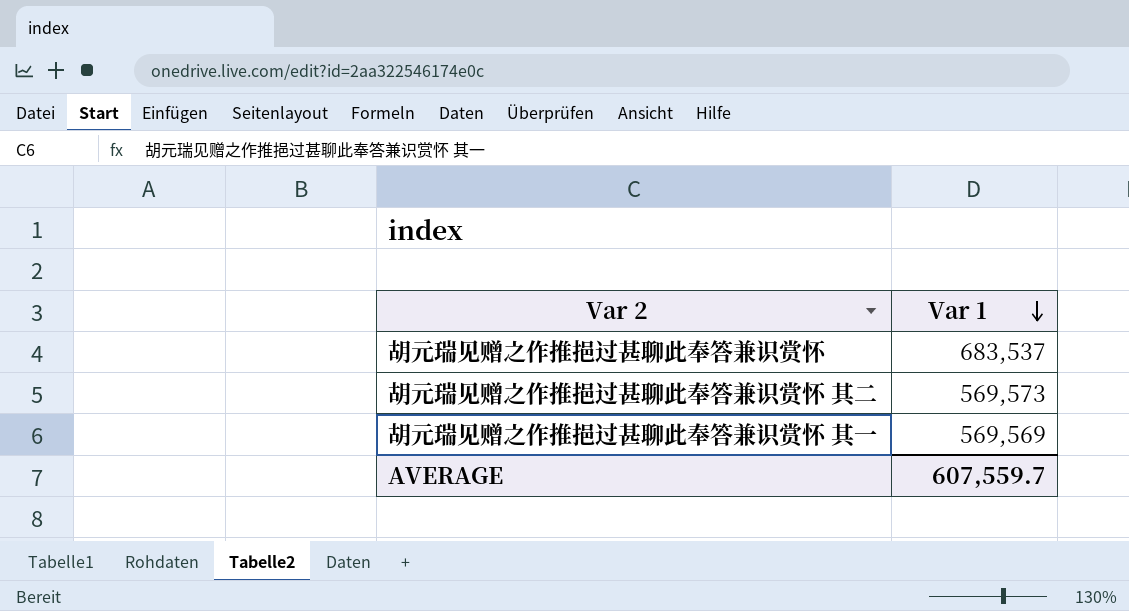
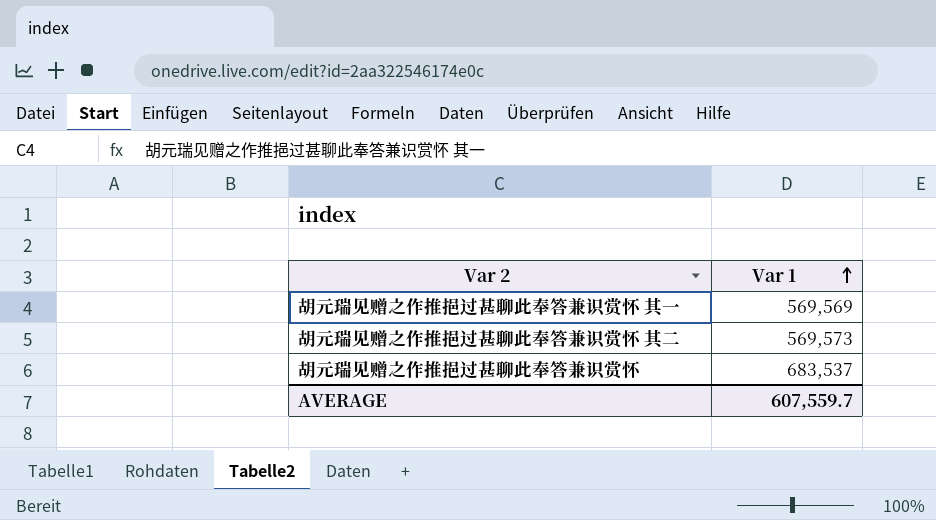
row order: Var 1 descending -> Var 1 ascending

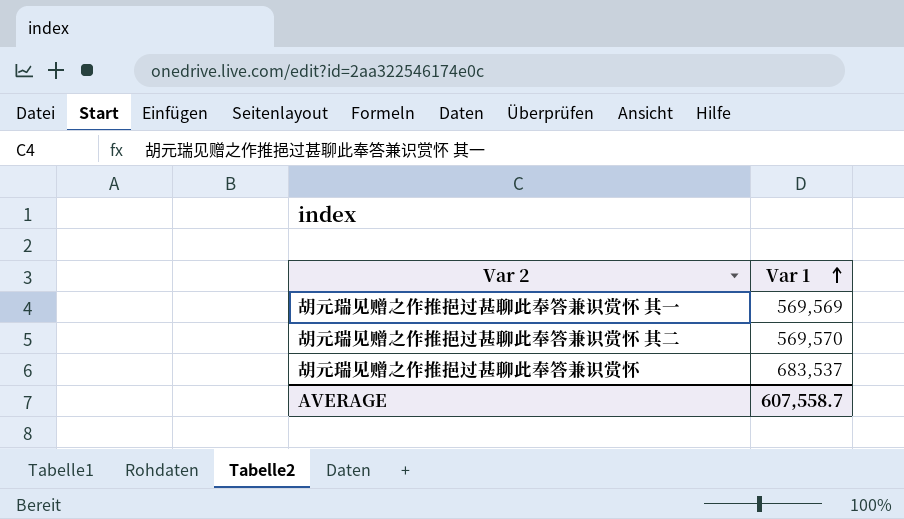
胡元瑞见赠之作推挹过甚聊此奉答兼识赏怀 其二 | Var 1: 569,573 -> 569,570
AVERAGE | Var 1: 607,559.7 -> 607,558.7

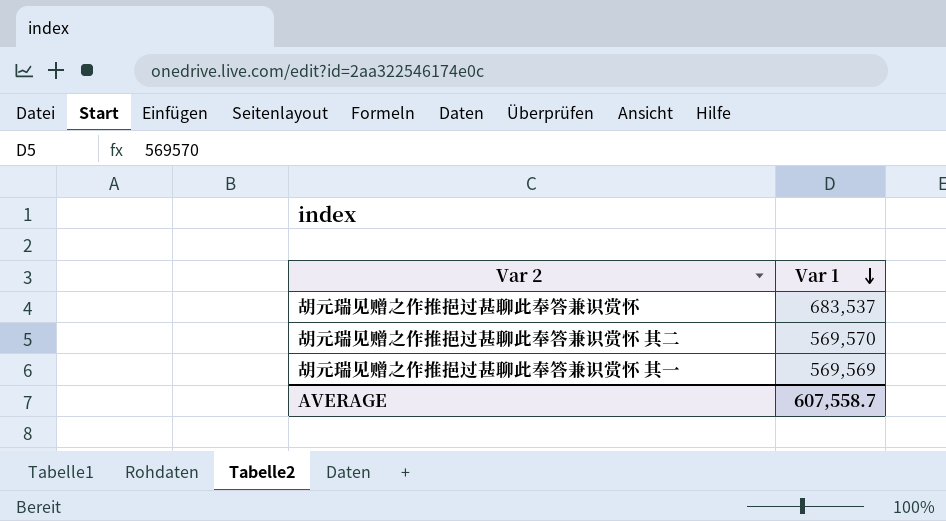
row order: Var 1 ascending -> Var 1 descending

